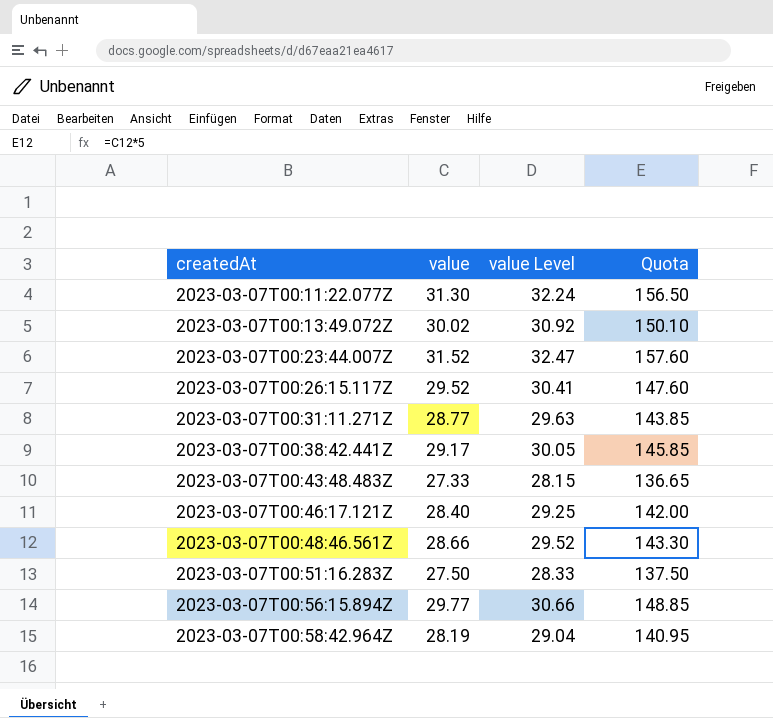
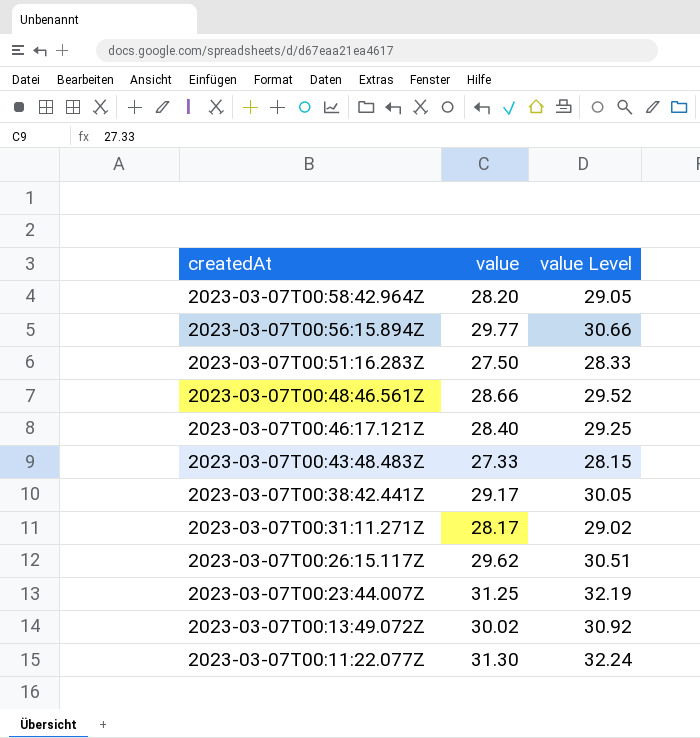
row order: createdAt ascending -> createdAt descending
column Quota | formula: [value] * 5 -> none
2023-03-07T00:58:42.964Z | value: 28.19 -> 28.20
2023-03-07T00:58:42.964Z | value Level: 29.04 -> 29.05
2023-03-07T00:31:11.271Z | value: 28.77 -> 28.17
2023-03-07T00:31:11.271Z | value Level: 29.63 -> 29.02
2023-03-07T00:26:15.117Z | value: 29.52 -> 29.62
2023-03-07T00:26:15.117Z | value Level: 30.41 -> 30.51
2023-03-07T00:23:44.007Z | value: 31.52 -> 31.25
2023-03-07T00:23:44.007Z | value Level: 32.47 -> 32.19

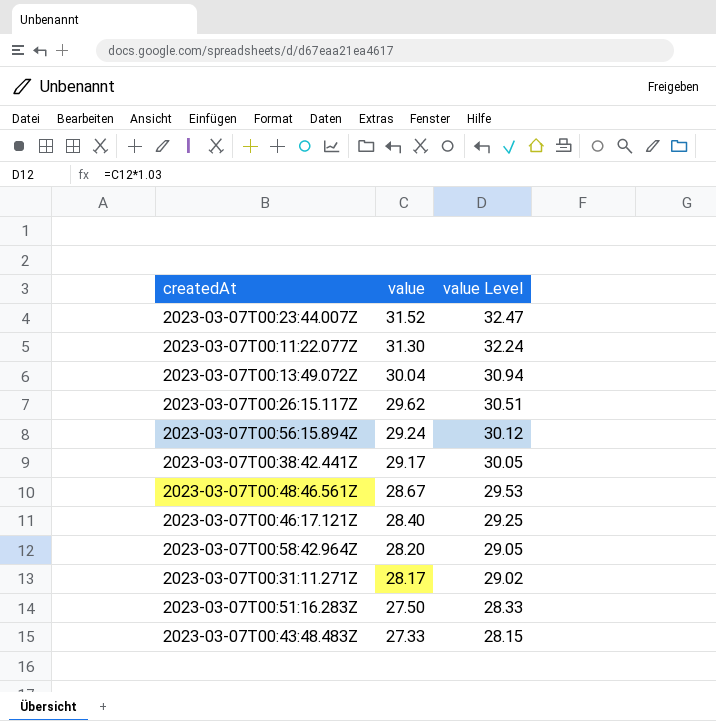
row order: createdAt descending -> value descending
2023-03-07T00:23:44.007Z | value: 31.25 -> 31.52
2023-03-07T00:23:44.007Z | value Level: 32.19 -> 32.47
2023-03-07T00:13:49.072Z | value: 30.02 -> 30.04
2023-03-07T00:13:49.072Z | value Level: 30.92 -> 30.94
2023-03-07T00:56:15.894Z | value: 29.77 -> 29.24
2023-03-07T00:56:15.894Z | value Level: 30.66 -> 30.12
2023-03-07T00:48:46.561Z | value: 28.66 -> 28.67
2023-03-07T00:48:46.561Z | value Level: 29.52 -> 29.53

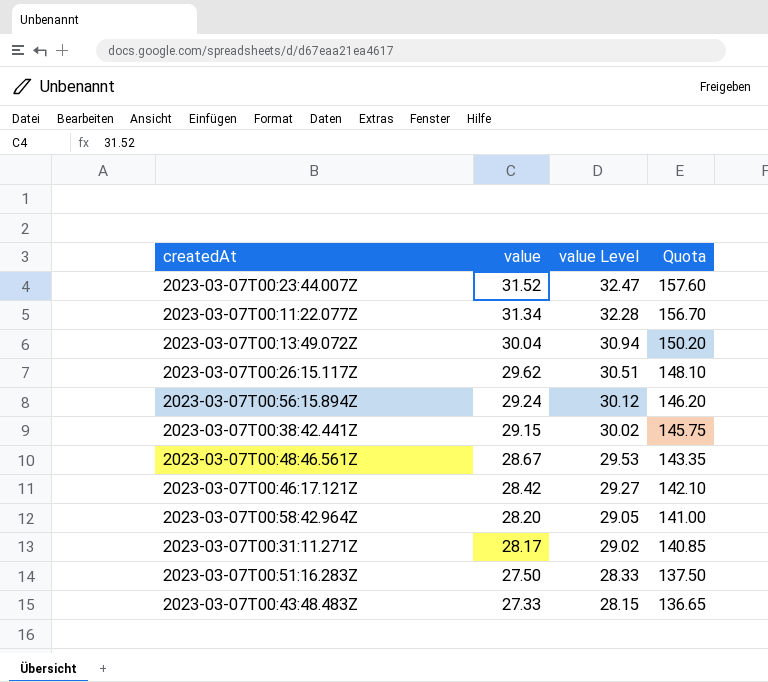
column Quota | formula: none -> [value] * 5
2023-03-07T00:11:22.077Z | value: 31.30 -> 31.34
2023-03-07T00:11:22.077Z | value Level: 32.24 -> 32.28
2023-03-07T00:38:42.441Z | value: 29.17 -> 29.15
2023-03-07T00:38:42.441Z | value Level: 30.05 -> 30.02
2023-03-07T00:46:17.121Z | value: 28.40 -> 28.42
2023-03-07T00:46:17.121Z | value Level: 29.25 -> 29.27

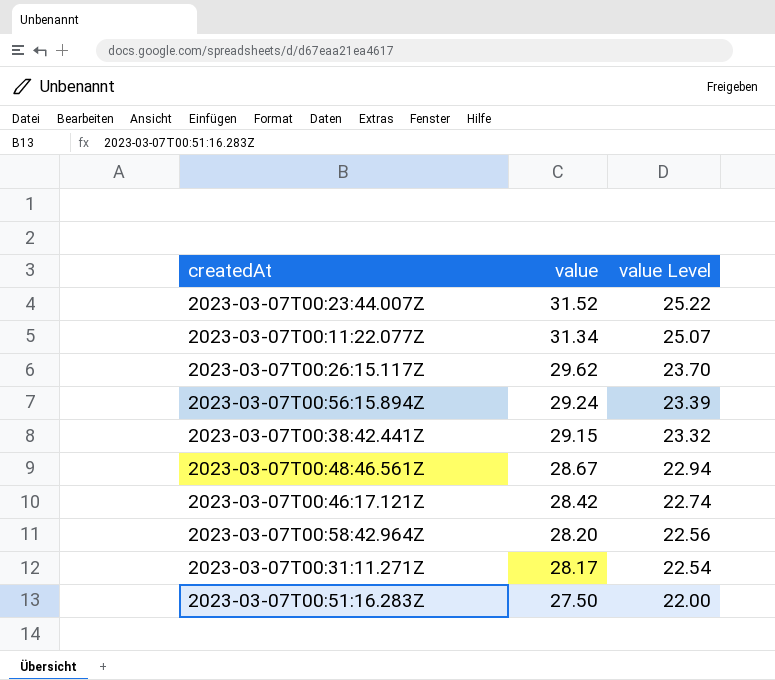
column Quota | formula: [value] * 5 -> none
column value Level | formula: [value] * 1.03 -> [value] * 0.8
row 2023-03-07T00:13:49.072Z: 30.04 | 30.94 | 150.20 -> none
row 2023-03-07T00:43:48.483Z: 27.33 | 28.15 | 136.65 -> none

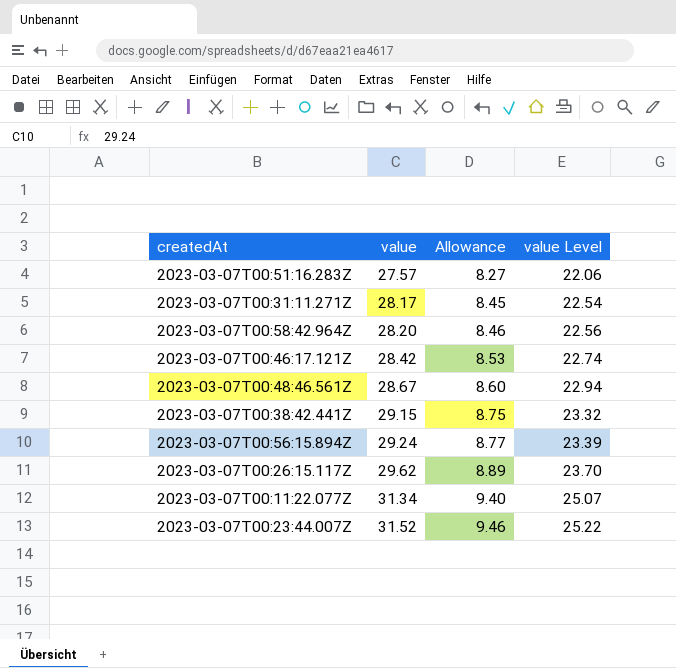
row order: value descending -> value ascending
column Allowance | formula: none -> [value] * 0.3
2023-03-07T00:51:16.283Z | value: 27.50 -> 27.57
2023-03-07T00:51:16.283Z | value Level: 22.00 -> 22.06

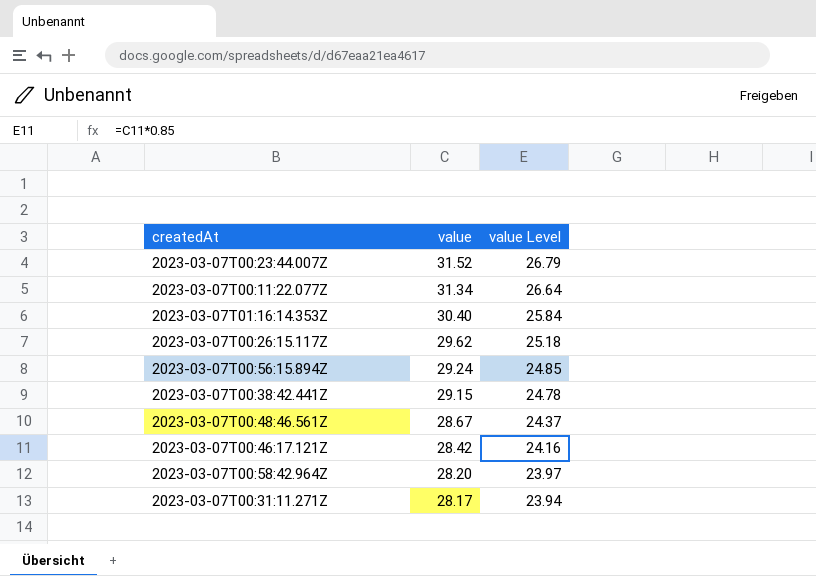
row order: value ascending -> value descending
column Allowance | formula: [value] * 0.3 -> none
column value Level | formula: [value] * 0.8 -> [value] * 0.85
row 2023-03-07T00:51:16.283Z: 27.57 | 8.27 | 22.06 -> none
row 2023-03-07T01:16:14.353Z: none -> 30.40 | 25.84

